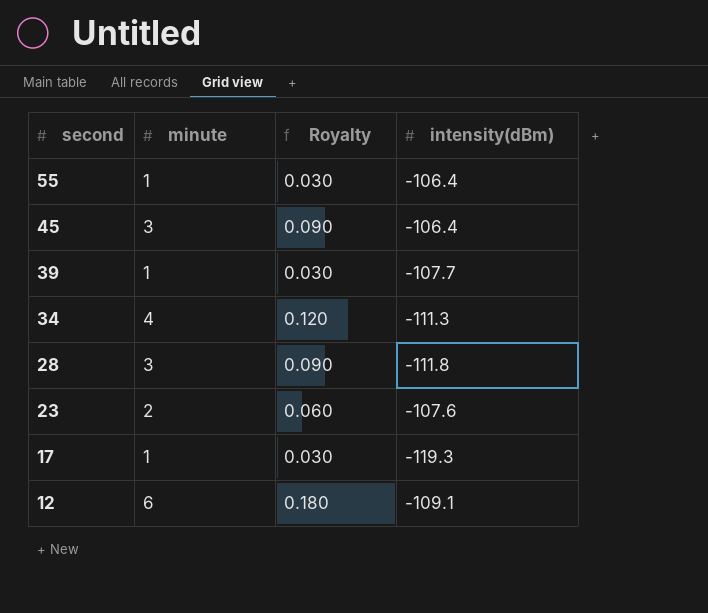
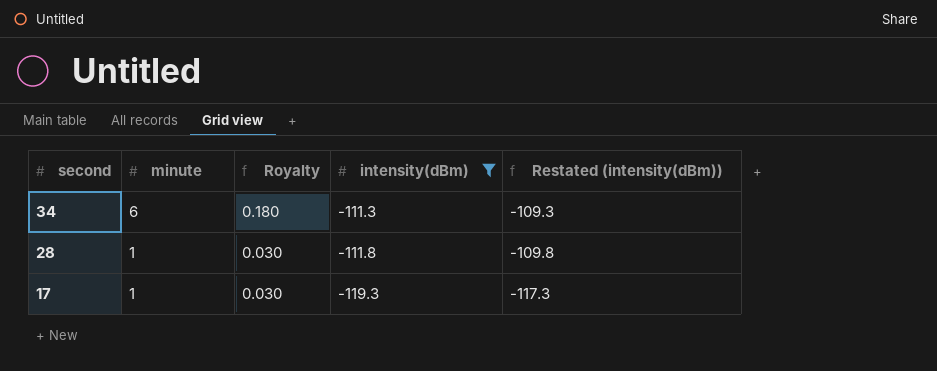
filter: none -> intensity(dBm) <= -111.3
column Restated (intensity(dBm)) | formula: none -> [intensity(dBm)] + 2
34 | minute: 4 -> 6
34 | Royalty: 0.120 -> 0.180
28 | minute: 3 -> 1
28 | Royalty: 0.090 -> 0.030

